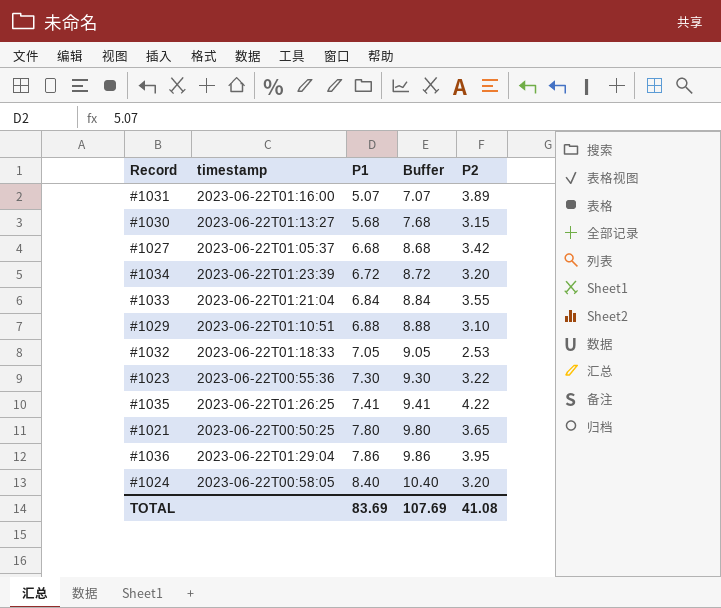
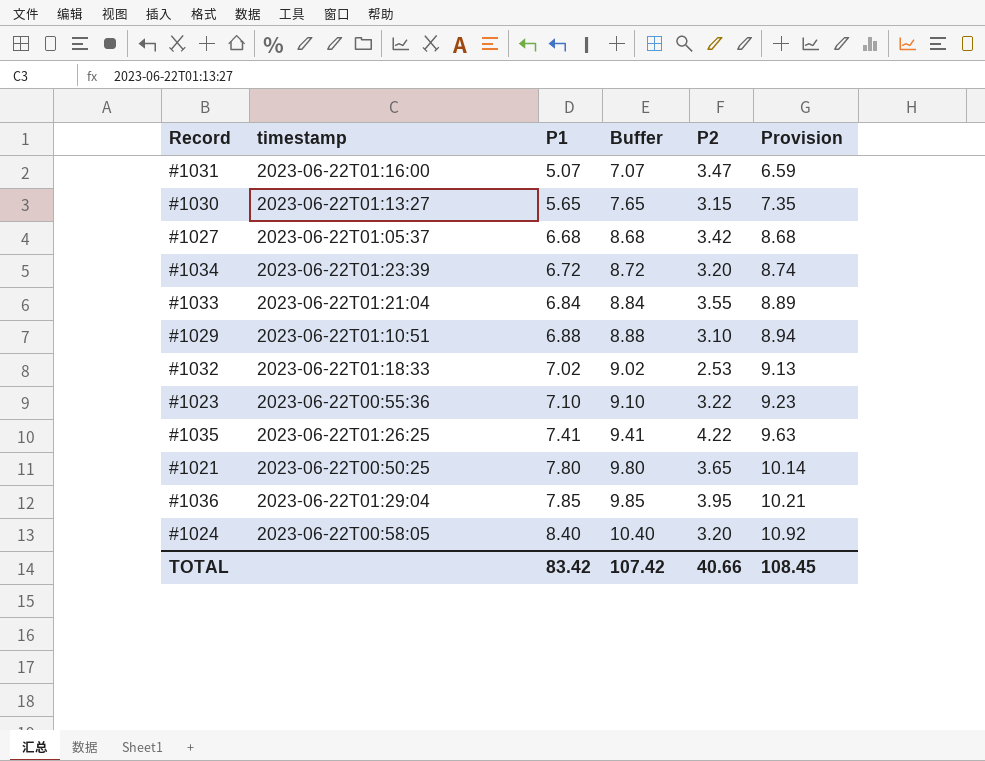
column Provision | formula: none -> [P1] * 1.3
#1031 | P2: 3.89 -> 3.47
#1030 | P1: 5.68 -> 5.65
#1030 | Buffer: 7.68 -> 7.65
#1032 | P1: 7.05 -> 7.02
#1032 | Buffer: 9.05 -> 9.02
#1023 | P1: 7.30 -> 7.10
#1023 | Buffer: 9.30 -> 9.10
#1036 | P1: 7.86 -> 7.85
#1036 | Buffer: 9.86 -> 9.85
TOTAL | P1: 83.69 -> 83.42
TOTAL | Buffer: 107.69 -> 107.42
TOTAL | P2: 41.08 -> 40.66

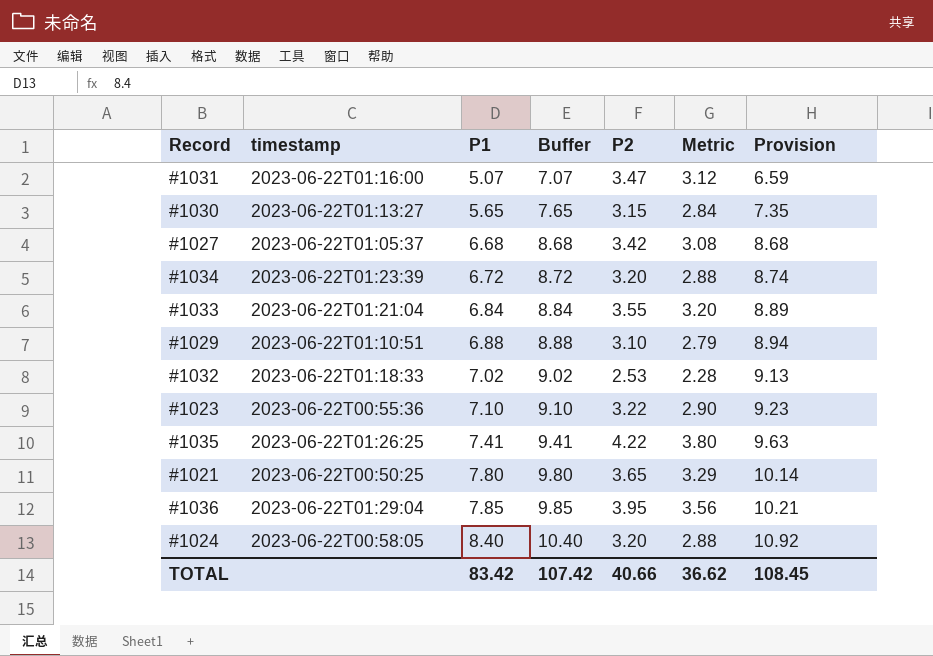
column Metric | formula: none -> [P2] * 0.9

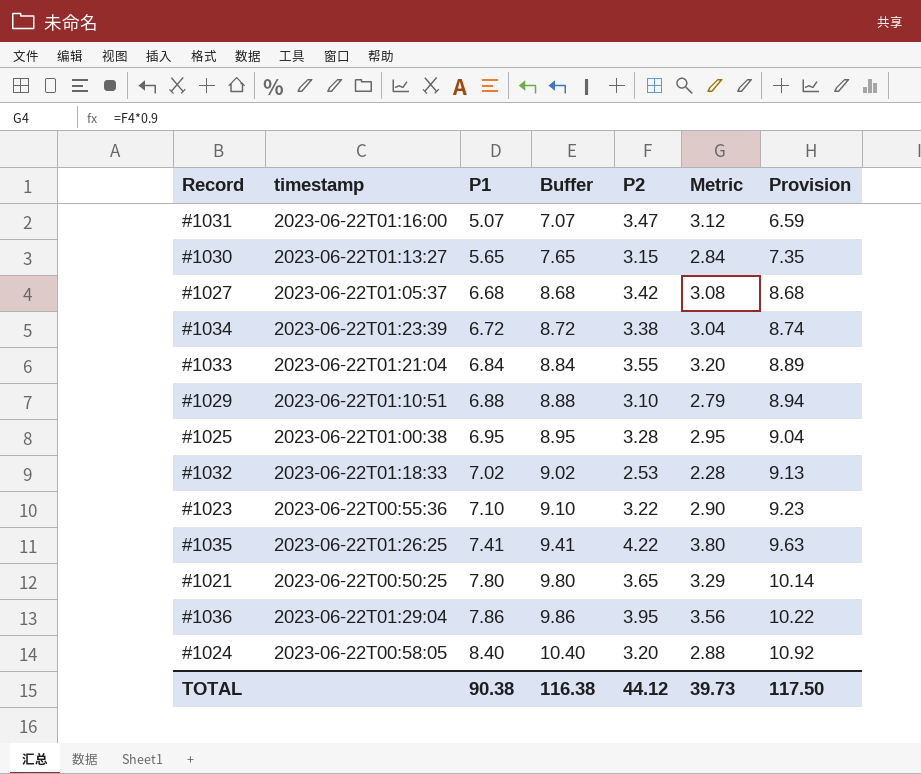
#1034 | P2: 3.20 -> 3.38
#1034 | Metric: 2.88 -> 3.04
row #1025: none -> 2023-06-22T01:00:38 | 6.95 | 8.95 | 3.28 | 2.95 | 9.04
#1036 | P1: 7.85 -> 7.86
#1036 | Buffer: 9.85 -> 9.86
#1036 | Provision: 10.21 -> 10.22
TOTAL | P1: 83.42 -> 90.38
TOTAL | Buffer: 107.42 -> 116.38
TOTAL | P2: 40.66 -> 44.12
TOTAL | Metric: 36.62 -> 39.73
TOTAL | Provision: 108.45 -> 117.50

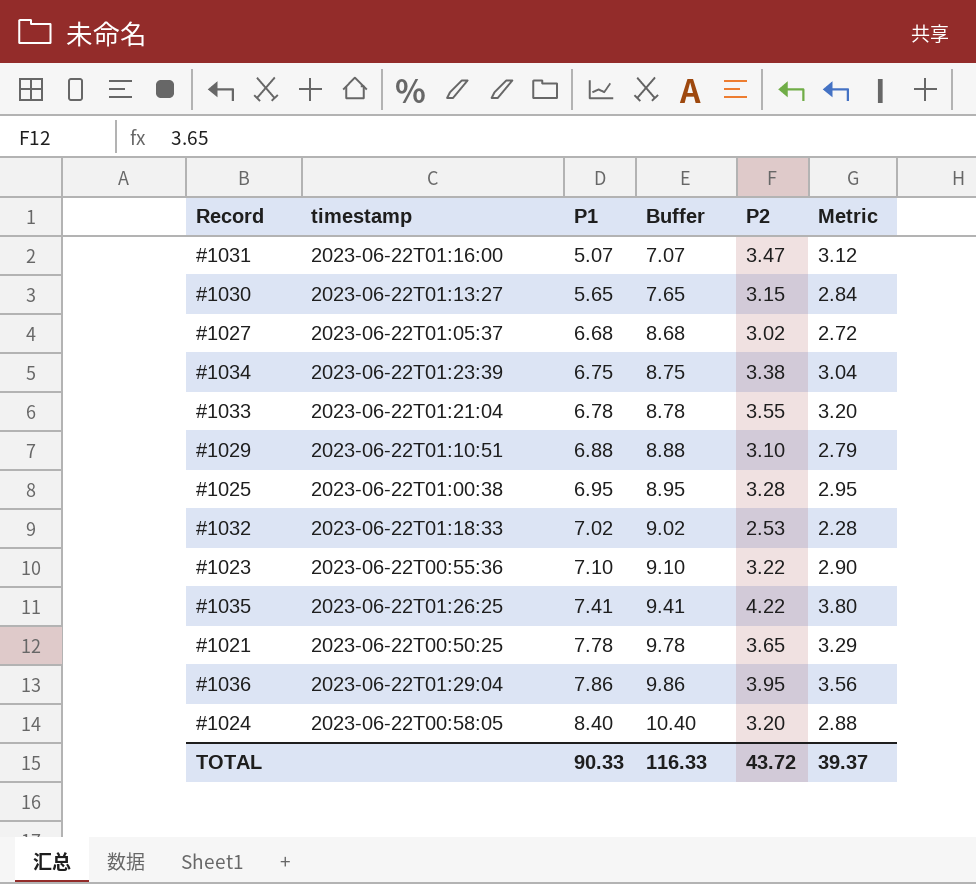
column Provision | formula: [P1] * 1.3 -> none
#1027 | P2: 3.42 -> 3.02
#1027 | Metric: 3.08 -> 2.72
#1034 | P1: 6.72 -> 6.75
#1034 | Buffer: 8.72 -> 8.75
#1033 | P1: 6.84 -> 6.78
#1033 | Buffer: 8.84 -> 8.78
#1021 | P1: 7.80 -> 7.78
#1021 | Buffer: 9.80 -> 9.78
TOTAL | P1: 90.38 -> 90.33
TOTAL | Buffer: 116.38 -> 116.33
TOTAL | P2: 44.12 -> 43.72
TOTAL | Metric: 39.73 -> 39.37

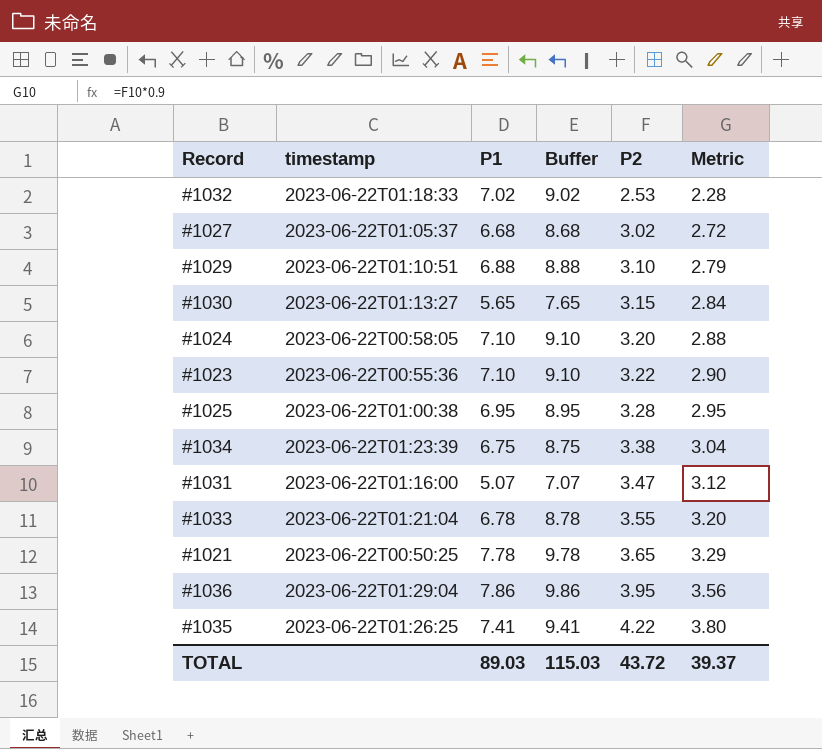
row order: P1 ascending -> P2 ascending
#1024 | P1: 8.40 -> 7.10
#1024 | Buffer: 10.40 -> 9.10
TOTAL | P1: 90.33 -> 89.03
TOTAL | Buffer: 116.33 -> 115.03

